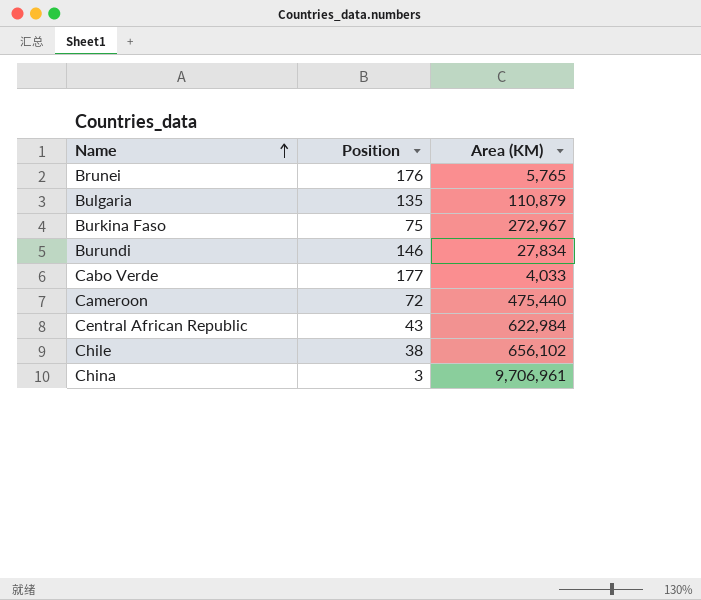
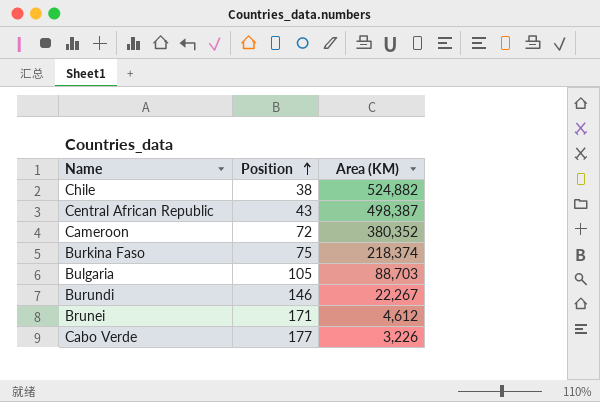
row order: Name ascending -> Position ascending
row China: 3 | 9,706,961 -> none
Chile | Area (KM): 656,102 -> 524,882
Central African Republic | Area (KM): 622,984 -> 498,387
Cameroon | Area (KM): 475,440 -> 380,352
Burkina Faso | Area (KM): 272,967 -> 218,374
Bulgaria | Position: 135 -> 105
Bulgaria | Area (KM): 110,879 -> 88,703
Burundi | Area (KM): 27,834 -> 22,267
Brunei | Position: 176 -> 171
Brunei | Area (KM): 5,765 -> 4,612
Cabo Verde | Area (KM): 4,033 -> 3,226

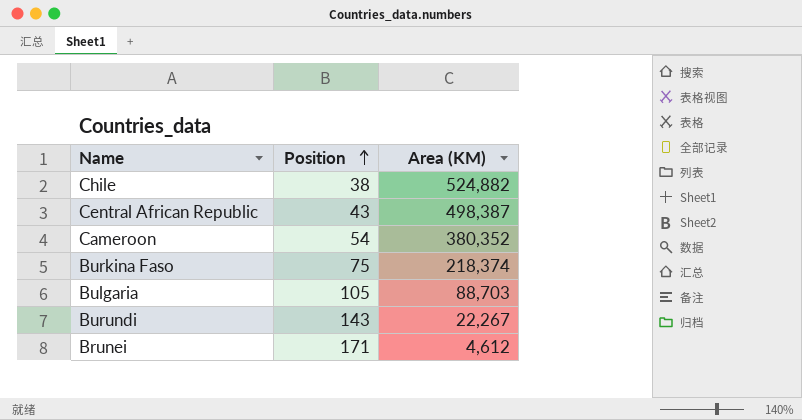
row Cabo Verde: 177 | 3,226 -> none
Cameroon | Position: 72 -> 54
Burundi | Position: 146 -> 143

